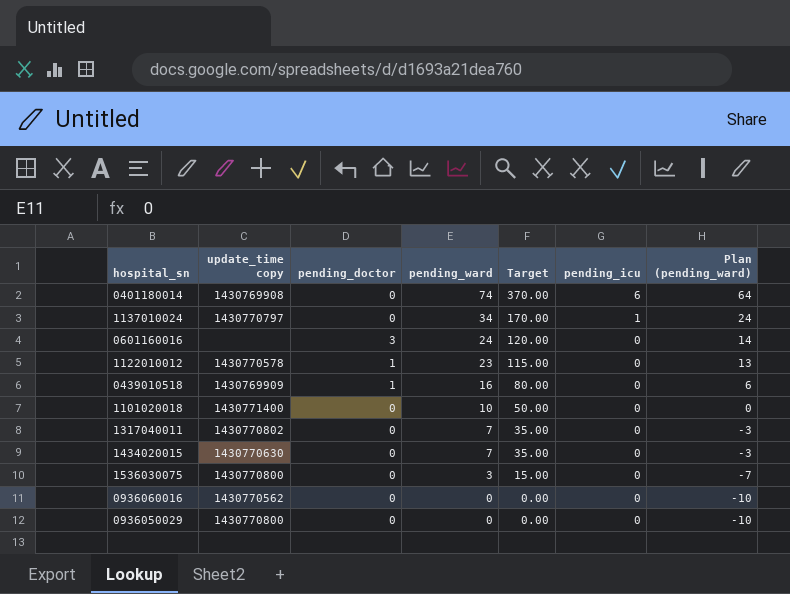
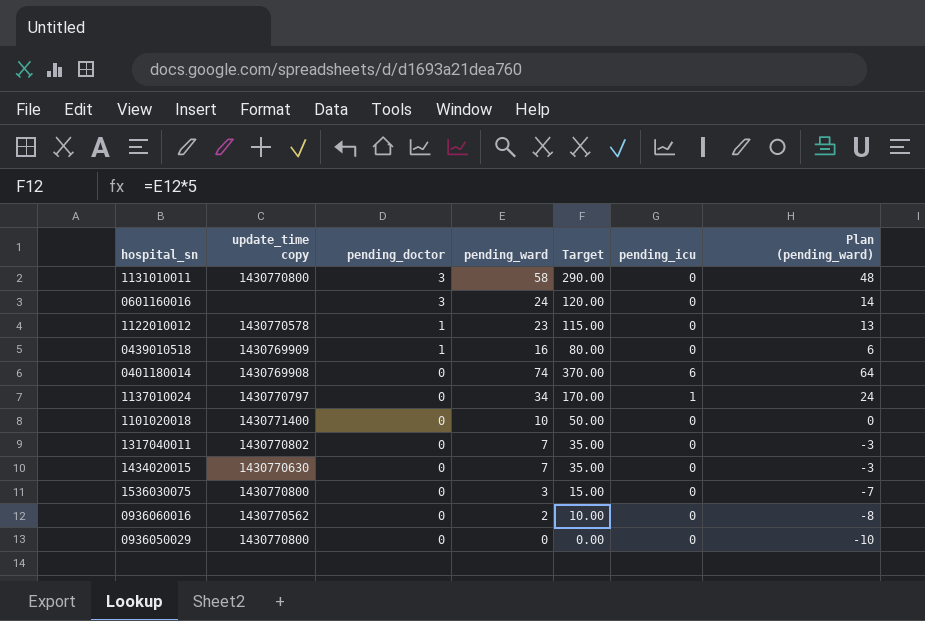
row order: pending_ward descending -> pending_doctor descending
row 1131010011: none -> 1430770800 | 3 | 58 | 290.00 | 0 | 48
0936060016 | pending_ward: 0 -> 2
0936060016 | Target: 0.00 -> 10.00
0936060016 | Plan (pending_ward): -10 -> -8

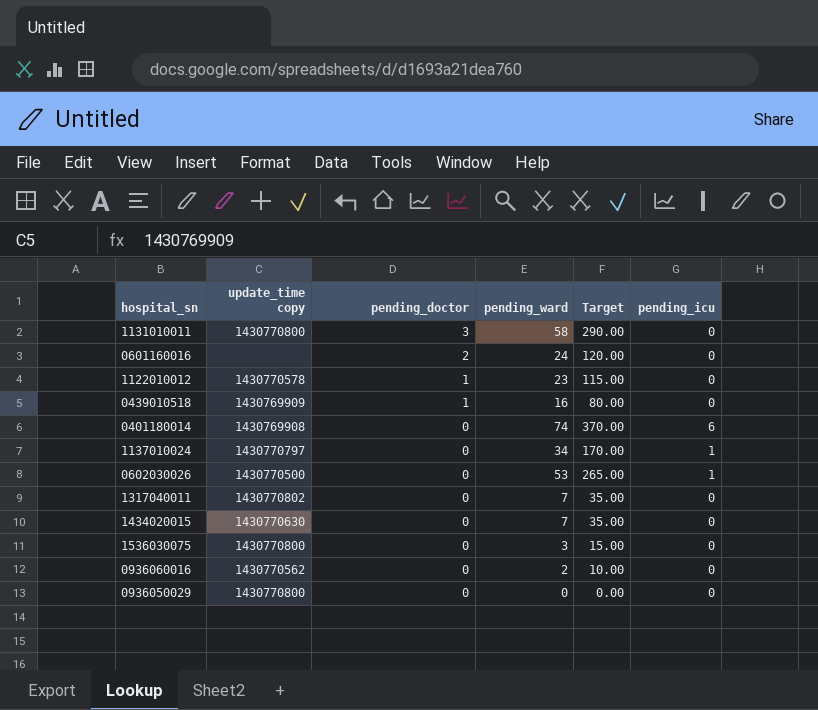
column Plan (pending_ward) | formula: [pending_ward] - 10 -> none
row 1101020018: 1430771400 | 0 | 10 | 50.00 | 0 | 0 -> none
0601160016 | pending_doctor: 3 -> 2
row 0602030026: none -> 1430770500 | 0 | 53 | 265.00 | 1

